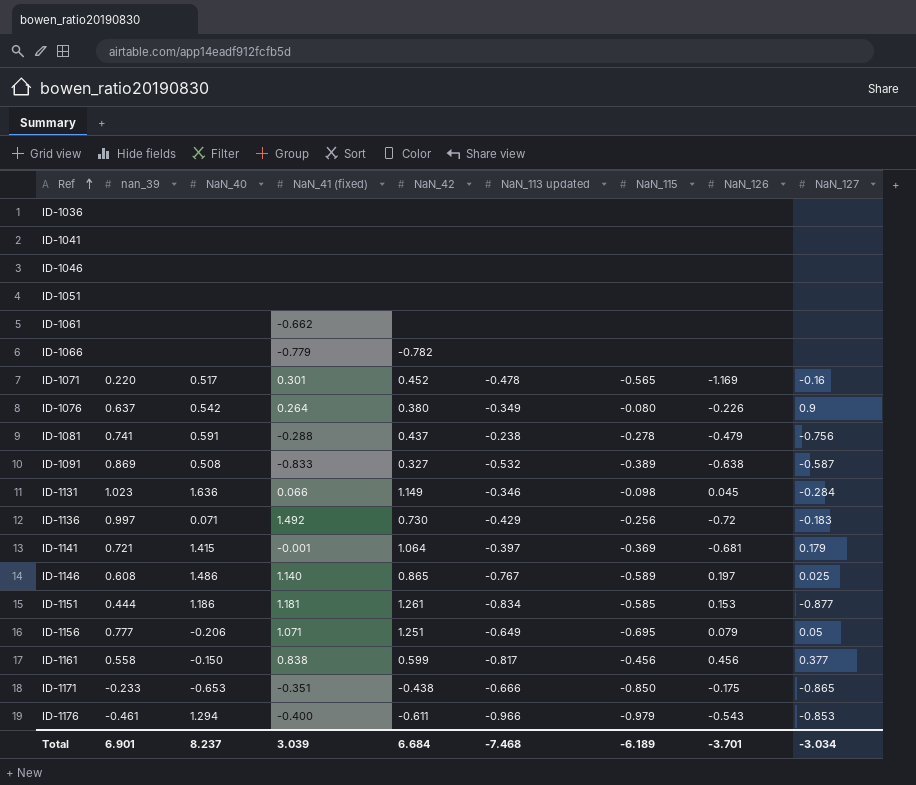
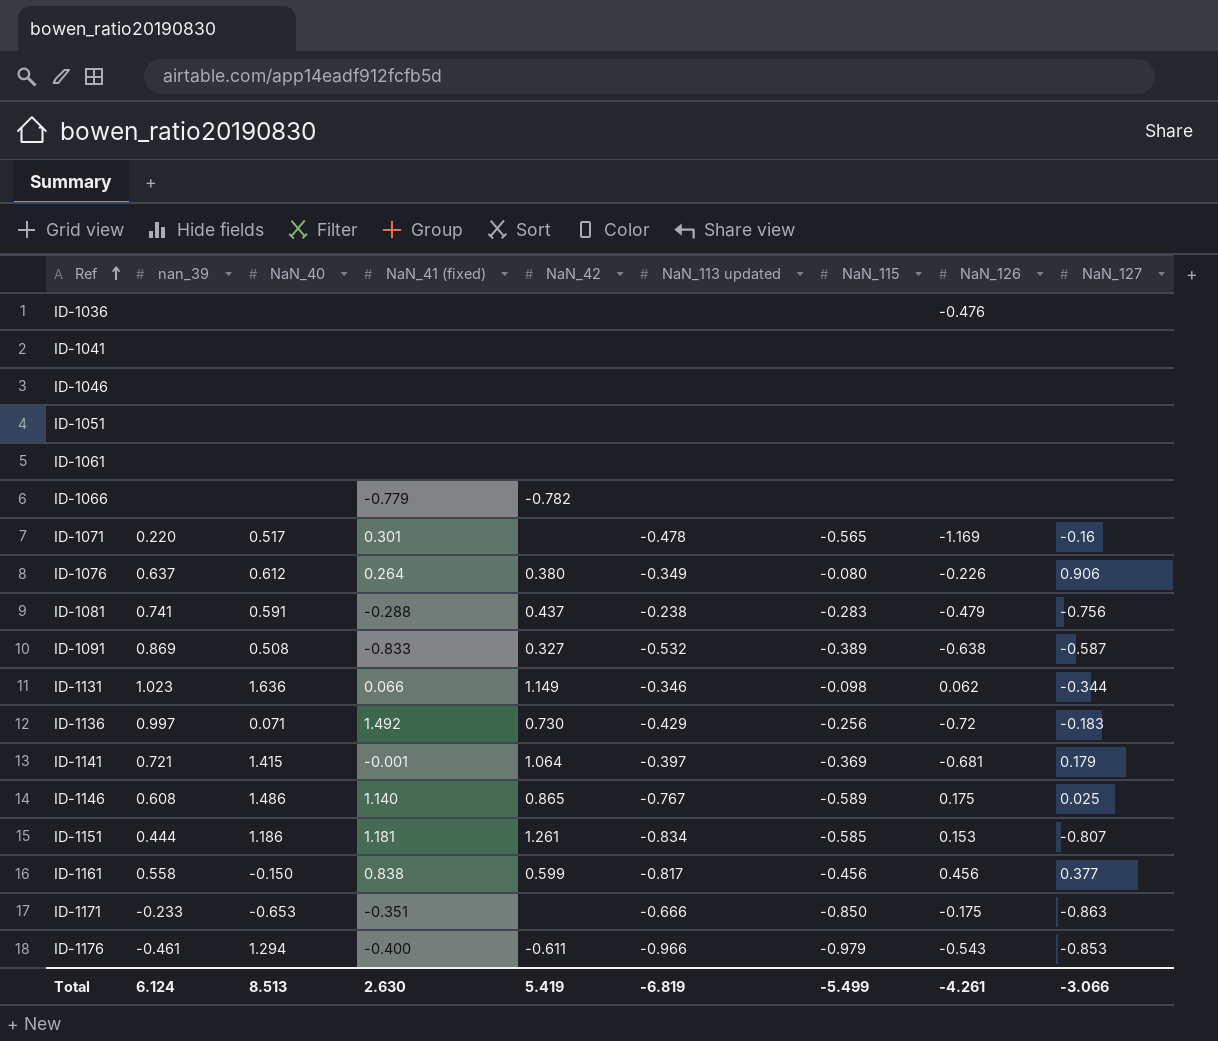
row ID-1156: 0.777 | -0.206 | 1.071 | 1.251 | -0.649 | -0.695 | 0.079 | 0.05 -> none
ID-1036 | NaN_126: none -> -0.476
ID-1061 | NaN_41 (fixed): -0.662 -> none
ID-1071 | NaN_42: 0.452 -> none
ID-1076 | NaN_40: 0.542 -> 0.612
ID-1076 | NaN_127: 0.9 -> 0.906
ID-1081 | NaN_115: -0.278 -> -0.283
ID-1131 | NaN_126: 0.045 -> 0.062
ID-1131 | NaN_127: -0.284 -> -0.344
ID-1146 | NaN_126: 0.197 -> 0.175
ID-1151 | NaN_127: -0.877 -> -0.807
ID-1171 | NaN_42: -0.438 -> none
ID-1171 | NaN_127: -0.865 -> -0.863
Total | nan_39: 6.901 -> 6.124
Total | NaN_40: 8.237 -> 8.513
Total | NaN_41 (fixed): 3.039 -> 2.630
Total | NaN_42: 6.684 -> 5.419
Total | NaN_113 updated: -7.468 -> -6.819
Total | NaN_115: -6.189 -> -5.499
Total | NaN_126: -3.701 -> -4.261
Total | NaN_127: -3.034 -> -3.066

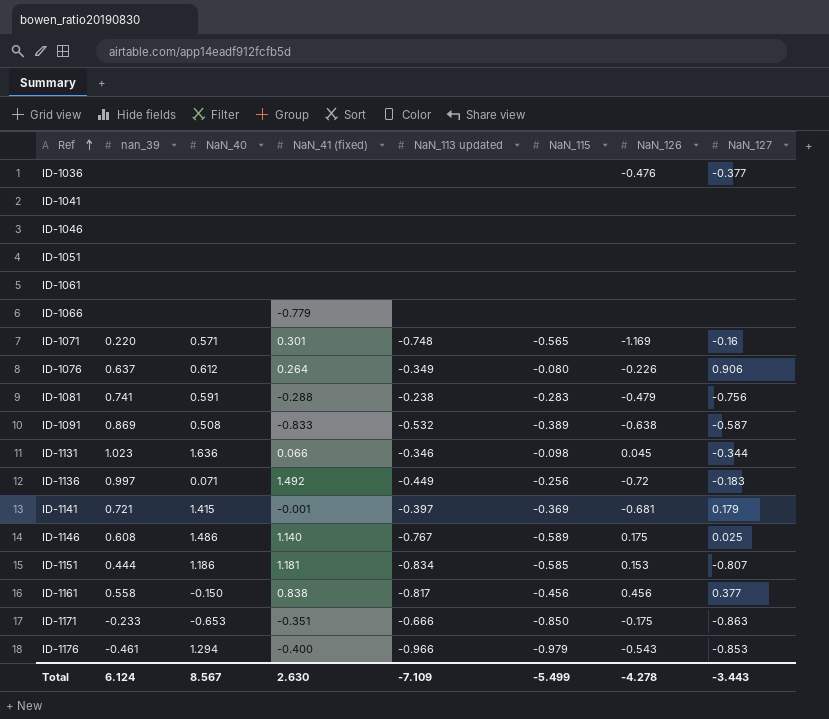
column NaN_42 | position: 5 -> none
ID-1036 | NaN_127: none -> -0.377
ID-1071 | NaN_40: 0.517 -> 0.571
ID-1071 | NaN_113 updated: -0.478 -> -0.748
ID-1131 | NaN_126: 0.062 -> 0.045
ID-1136 | NaN_113 updated: -0.429 -> -0.449
Total | NaN_40: 8.513 -> 8.567
Total | NaN_113 updated: -6.819 -> -7.109
Total | NaN_126: -4.261 -> -4.278
Total | NaN_127: -3.066 -> -3.443

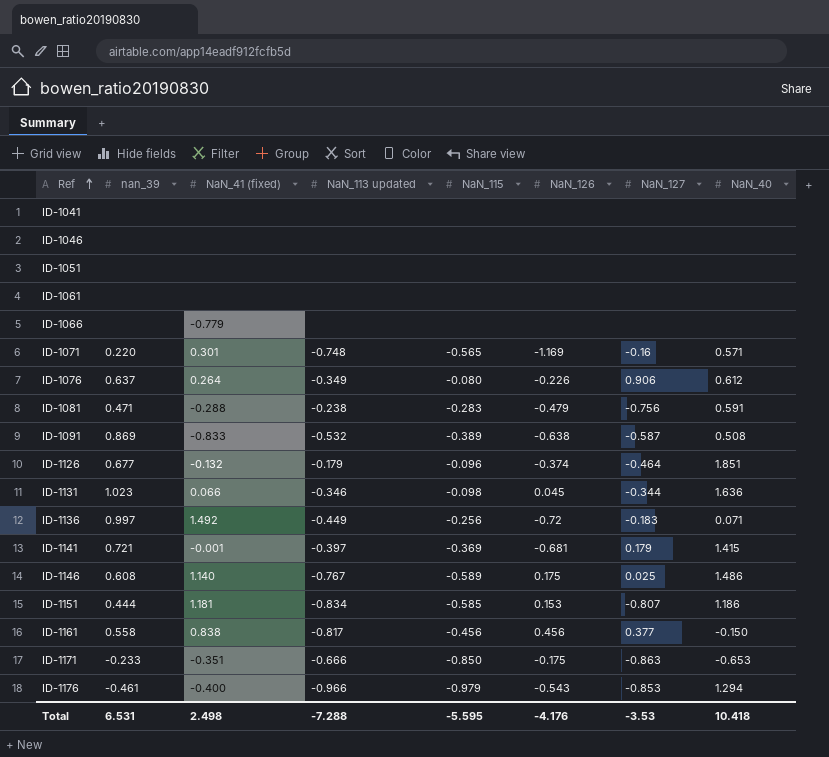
column NaN_40 | position: 3 -> 8
row ID-1036: none | none | none | none | none | -0.476 | -0.377 -> none
ID-1081 | nan_39: 0.741 -> 0.471
row ID-1126: none -> 0.677 | -0.132 | -0.179 | -0.096 | -0.374 | -0.464 | 1.851
Total | nan_39: 6.124 -> 6.531
Total | NaN_41 (fixed): 2.630 -> 2.498
Total | NaN_113 updated: -7.109 -> -7.288
Total | NaN_115: -5.499 -> -5.595
Total | NaN_126: -4.278 -> -4.176
Total | NaN_127: -3.443 -> -3.53
Total | NaN_40: 8.567 -> 10.418

